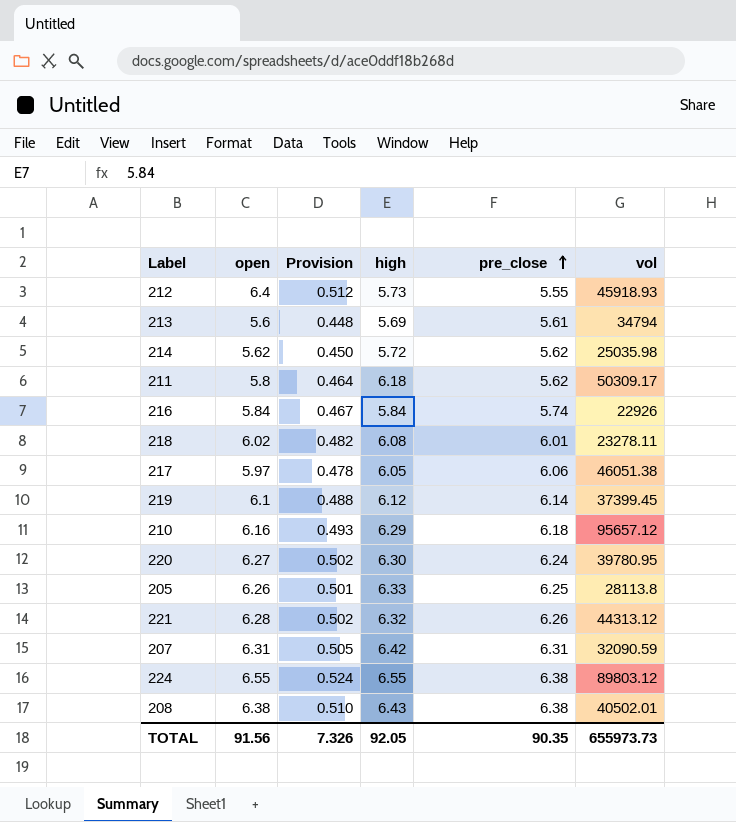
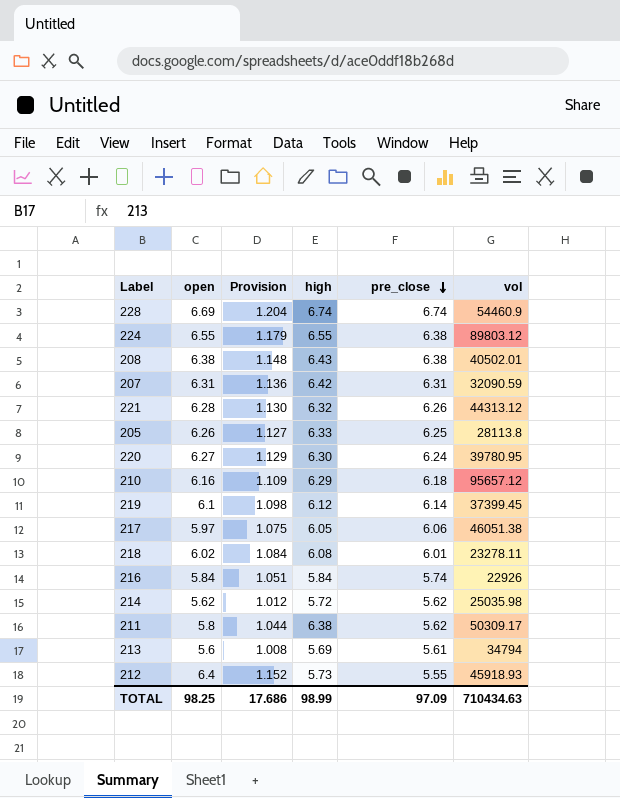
row order: pre_close ascending -> pre_close descending
column Provision | formula: [open] * 0.08 -> [open] * 0.18
row 228: none -> 6.69 | 1.204 | 6.74 | 6.74 | 54460.9
211 | high: 6.18 -> 6.38
TOTAL | open: 91.56 -> 98.25
TOTAL | Provision: 7.326 -> 17.686
TOTAL | high: 92.05 -> 98.99
TOTAL | pre_close: 90.35 -> 97.09
TOTAL | vol: 655973.73 -> 710434.63

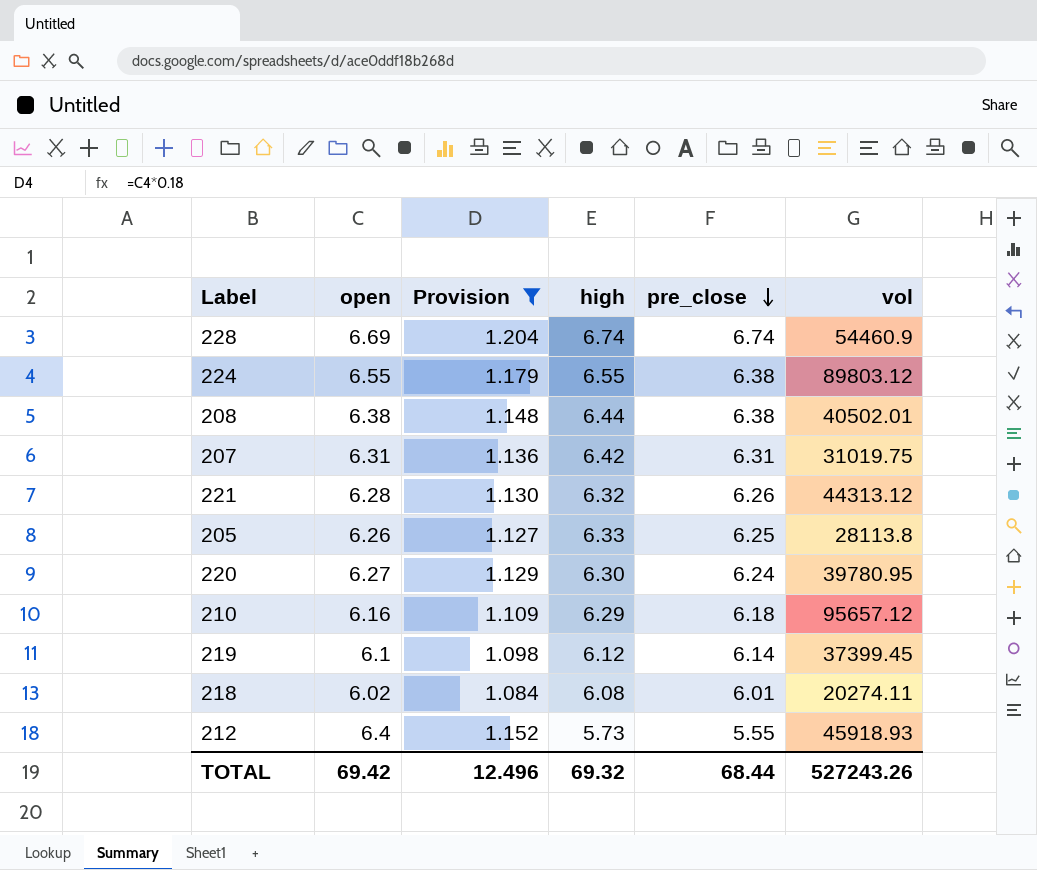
filter: none -> Provision >= 1.084
208 | high: 6.43 -> 6.44
207 | vol: 32090.59 -> 31019.75
218 | vol: 23278.11 -> 20274.11
TOTAL | open: 98.25 -> 69.42
TOTAL | Provision: 17.686 -> 12.496
TOTAL | high: 98.99 -> 69.32
TOTAL | pre_close: 97.09 -> 68.44
TOTAL | vol: 710434.63 -> 527243.26

